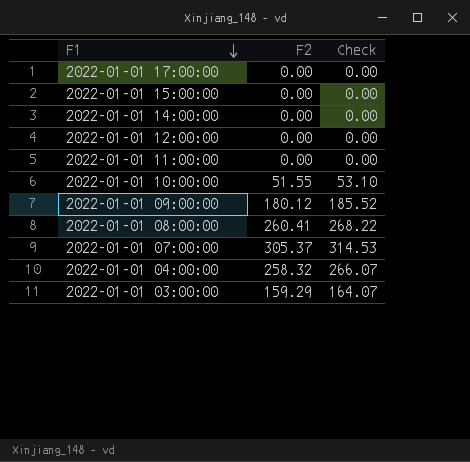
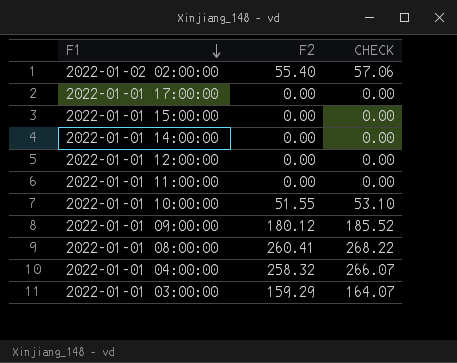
column name: Check -> CHECK
row 2022-01-01 07:00:00: 305.37 | 314.53 -> none
row 2022-01-02 02:00:00: none -> 55.40 | 57.06

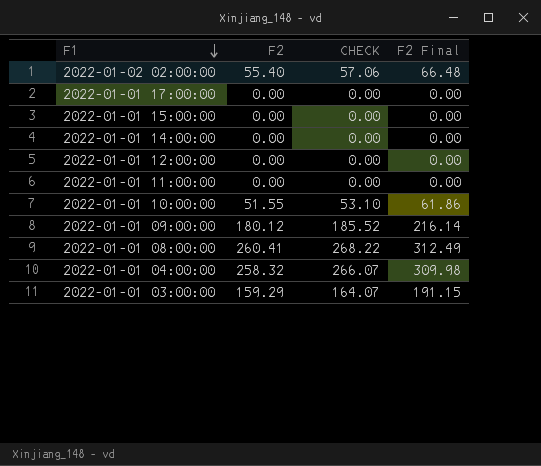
column F2 Final | formula: none -> [F2] * 1.2

